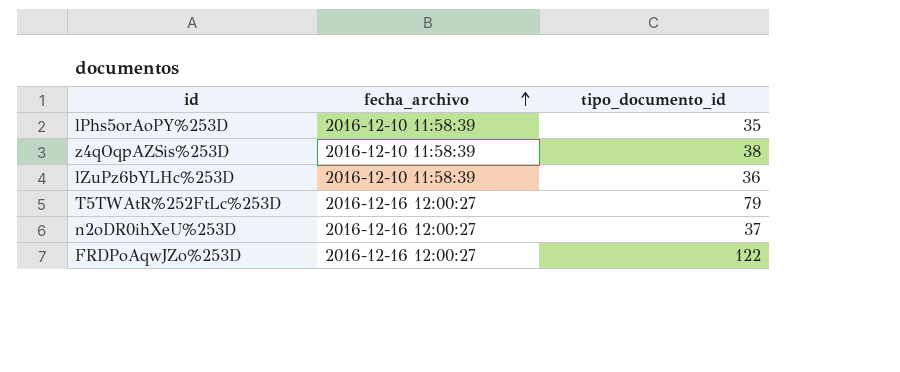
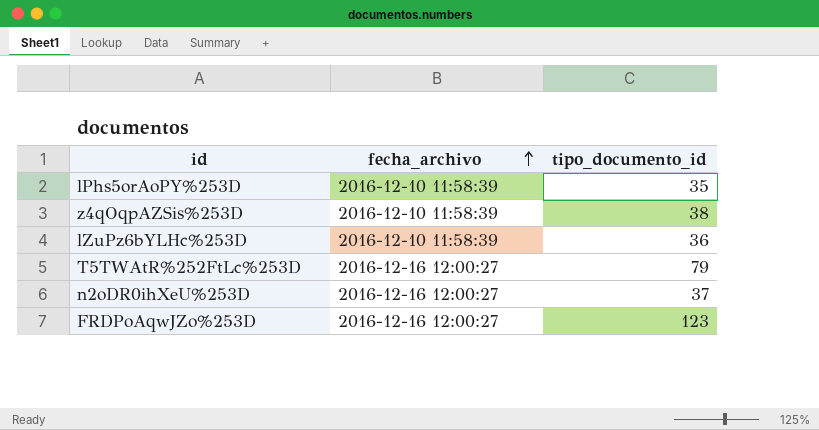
FRDPoAqwJZo%253D | tipo_documento_id: 122 -> 123

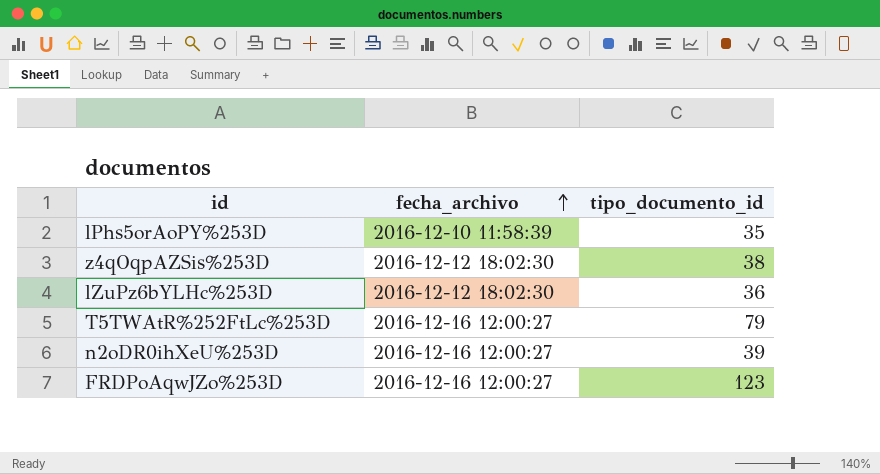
z4qOqpAZSis%253D | fecha_archivo: 2016-12-10 11:58:39 -> 2016-12-12 18:02:30
lZuPz6bYLHc%253D | fecha_archivo: 2016-12-10 11:58:39 -> 2016-12-12 18:02:30
n2oDR0ihXeU%253D | tipo_documento_id: 37 -> 39

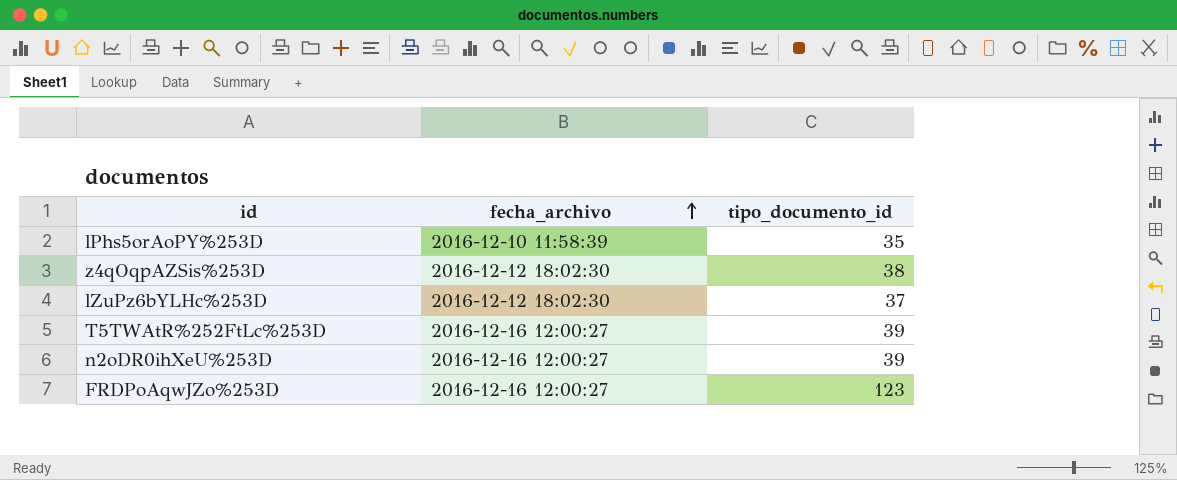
lZuPz6bYLHc%253D | tipo_documento_id: 36 -> 37
T5TWAtR%252FtLc%253D | tipo_documento_id: 79 -> 39

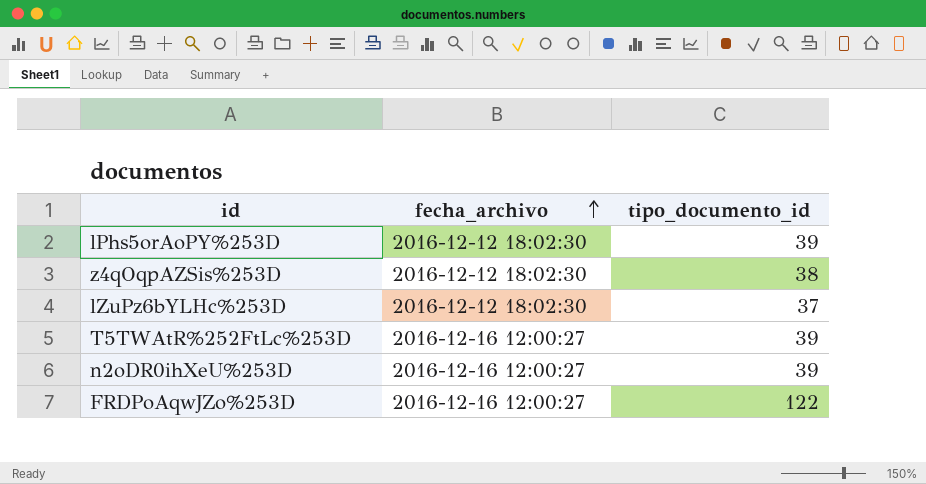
lPhs5orAoPY%253D | fecha_archivo: 2016-12-10 11:58:39 -> 2016-12-12 18:02:30
lPhs5orAoPY%253D | tipo_documento_id: 35 -> 39
FRDPoAqwJZo%253D | tipo_documento_id: 123 -> 122

